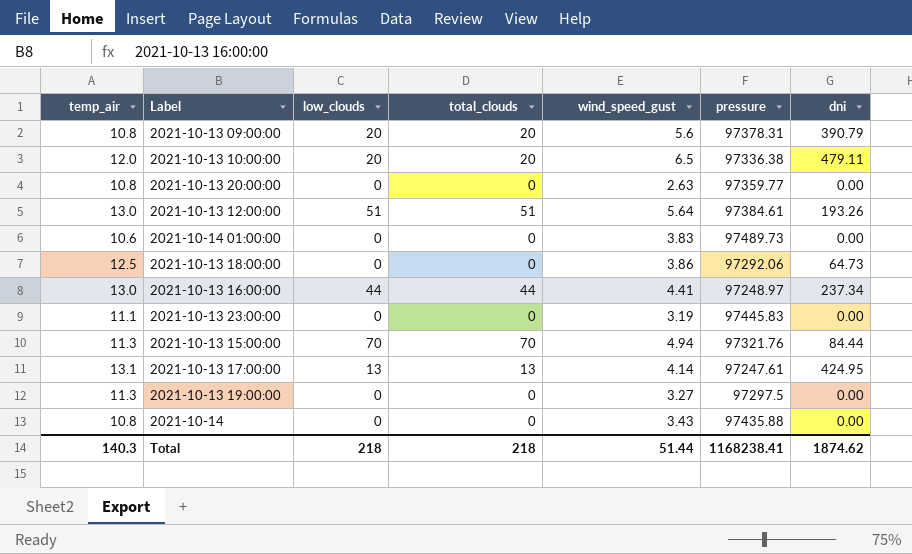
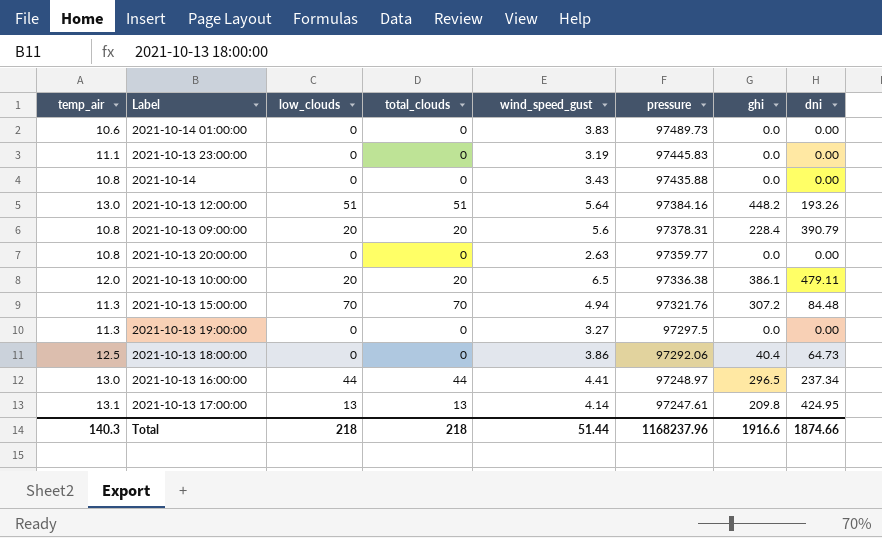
row order: none -> pressure descending
column ghi | position: none -> 7
2021-10-13 12:00:00 | pressure: 97384.61 -> 97384.16
2021-10-13 15:00:00 | dni: 84.44 -> 84.48
Total | pressure: 1168238.41 -> 1168237.96
Total | dni: 1874.62 -> 1874.66

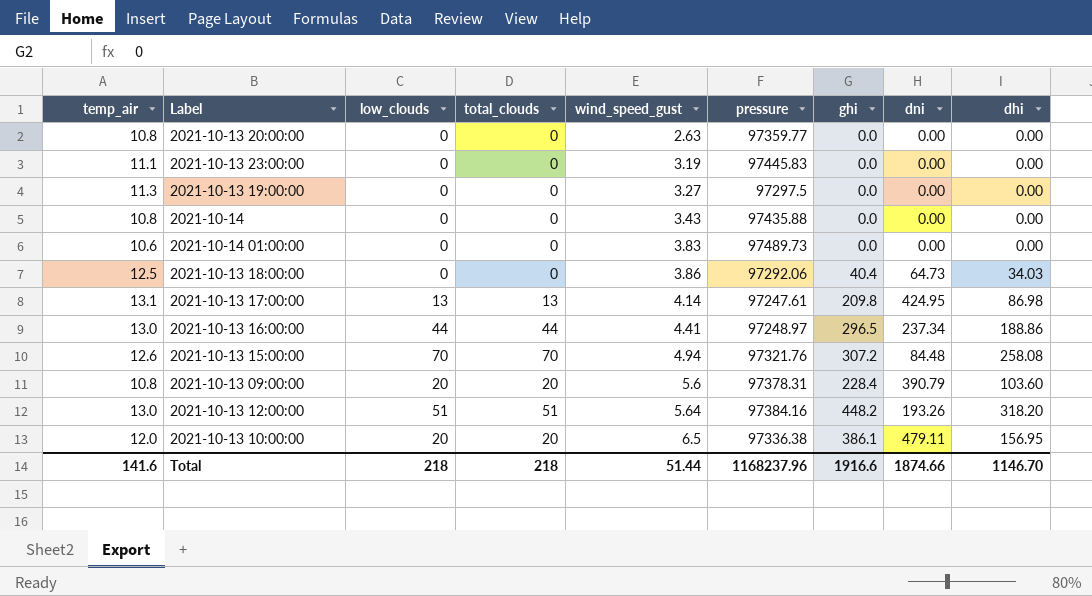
row order: pressure descending -> wind_speed_gust ascending
column dhi | position: none -> 9
2021-10-13 15:00:00 | temp_air: 11.3 -> 12.6
Total | temp_air: 140.3 -> 141.6

